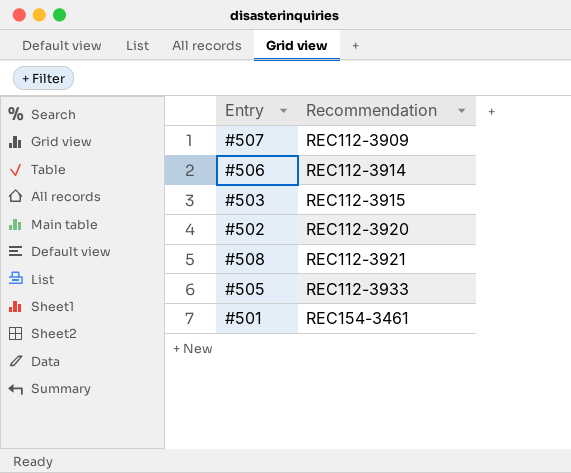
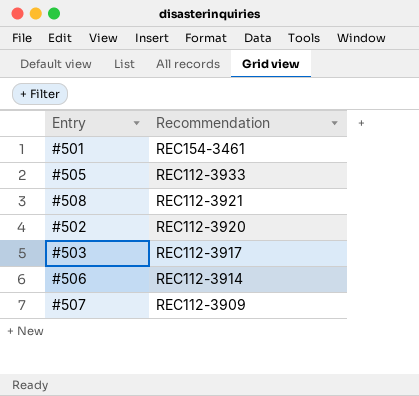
row order: Recommendation ascending -> Recommendation descending
#503 | Recommendation: REC112-3915 -> REC112-3917

